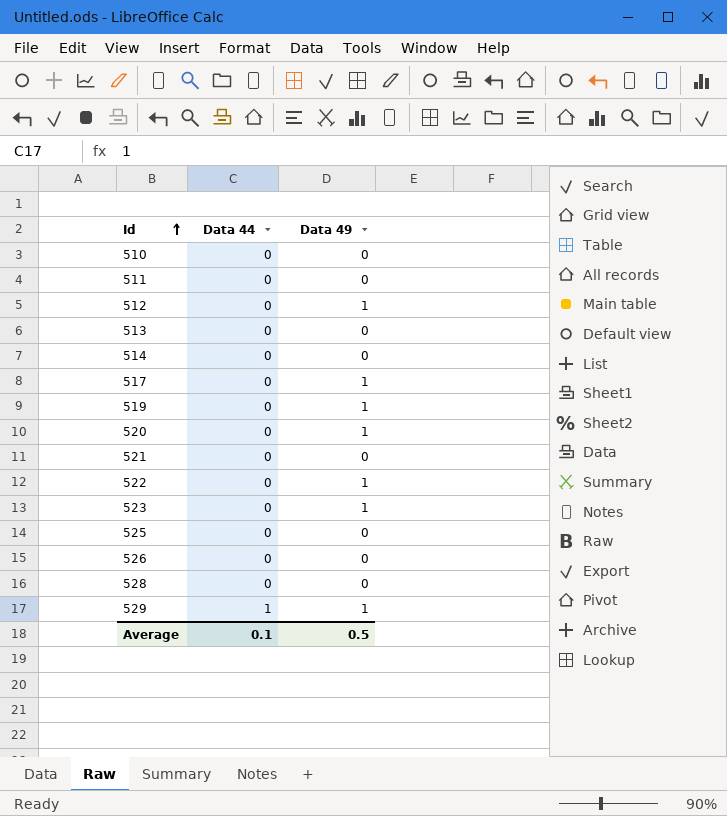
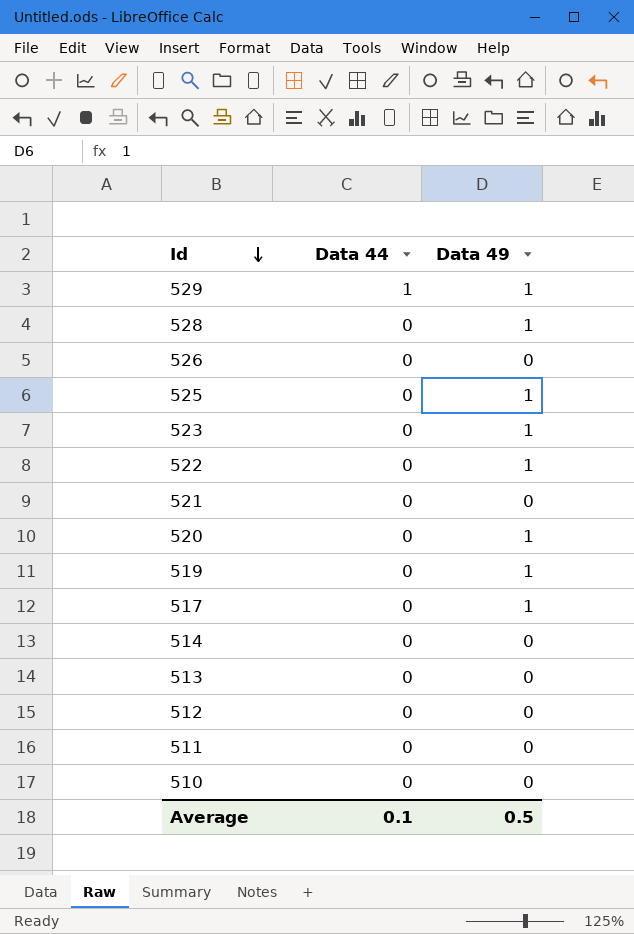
row order: Id ascending -> Id descending
528 | Data 49: 0 -> 1
525 | Data 49: 0 -> 1
512 | Data 49: 1 -> 0

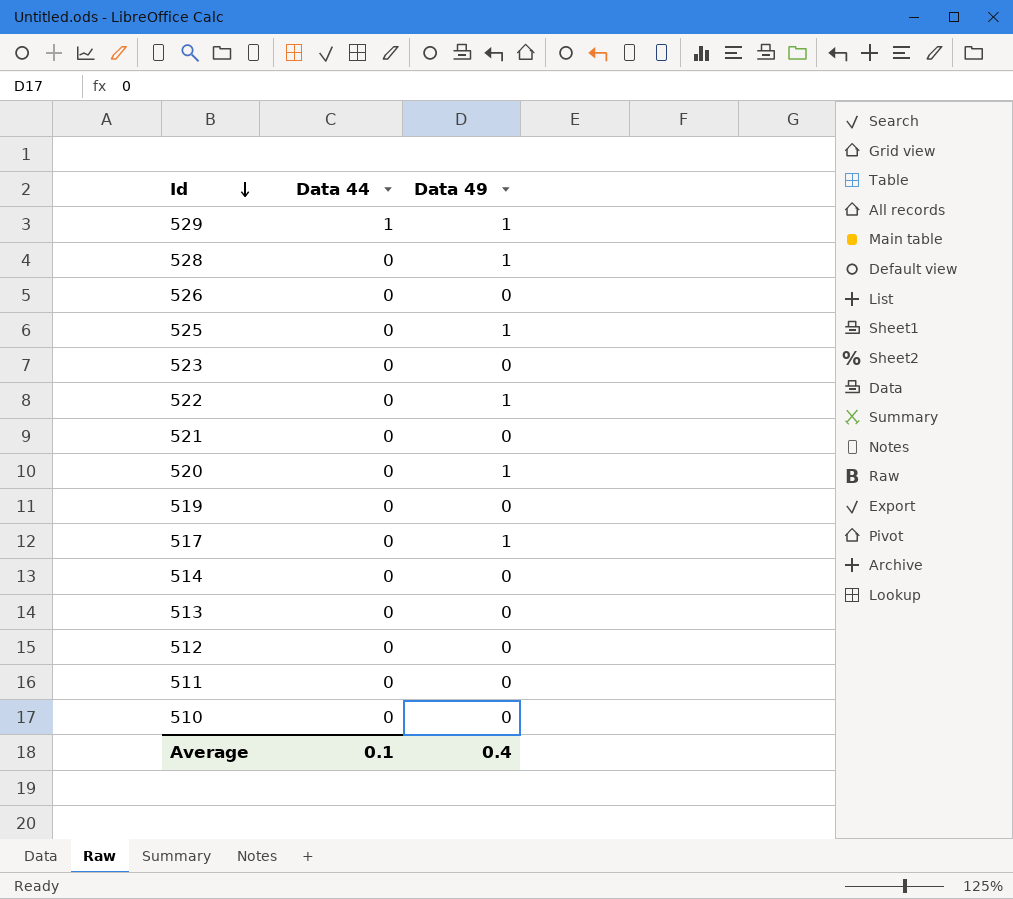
523 | Data 49: 1 -> 0
519 | Data 49: 1 -> 0
Average | Data 49: 0.5 -> 0.4

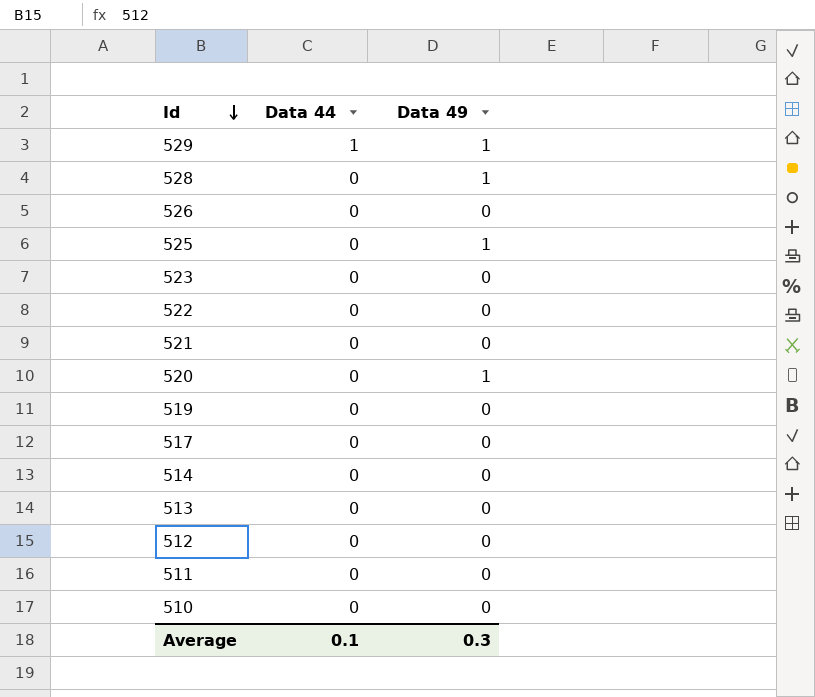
522 | Data 49: 1 -> 0
517 | Data 49: 1 -> 0
Average | Data 49: 0.4 -> 0.3

